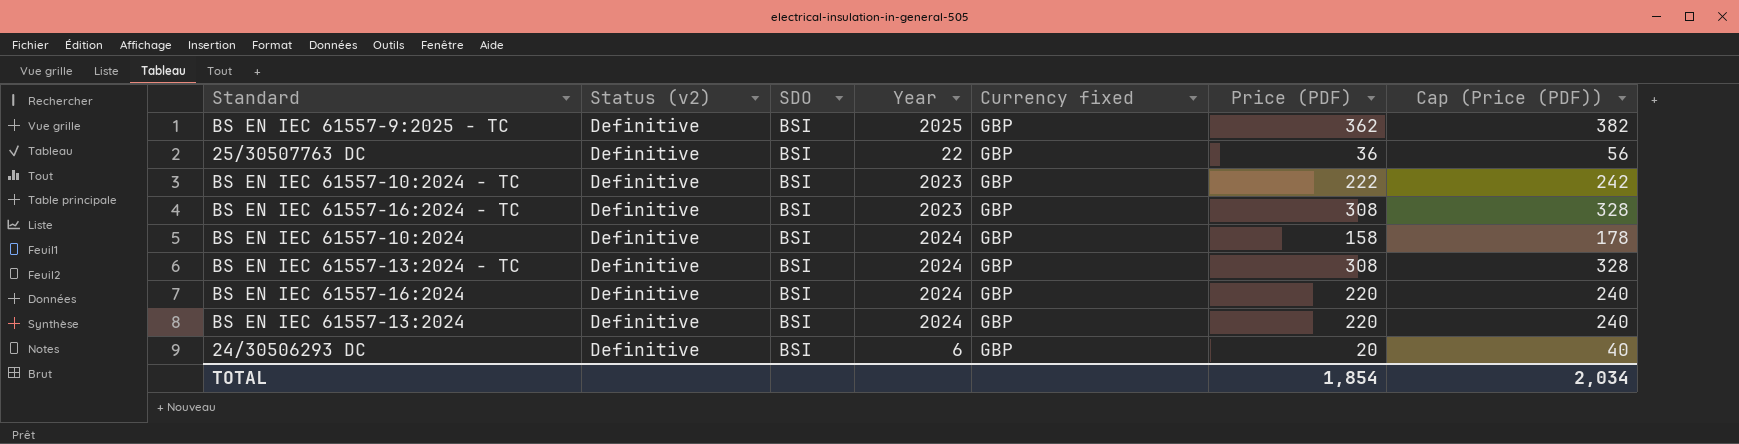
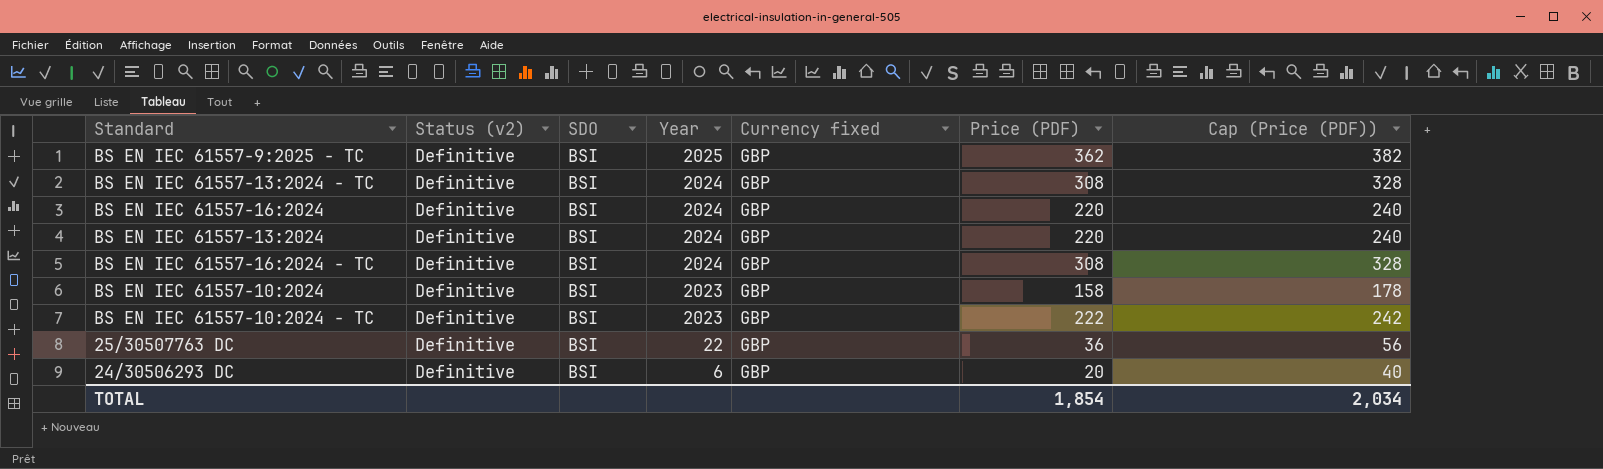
row order: none -> Year descending
BS EN IEC 61557-16:2024 - TC | Year: 2023 -> 2024
BS EN IEC 61557-10:2024 | Year: 2024 -> 2023

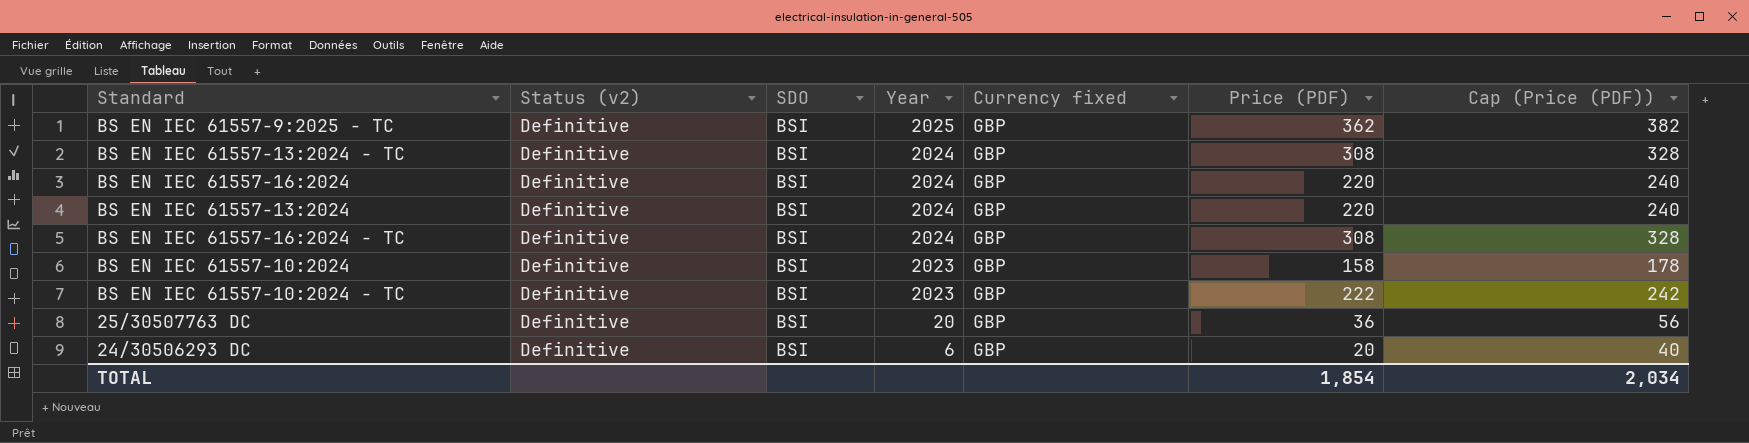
25/30507763 DC | Year: 22 -> 20

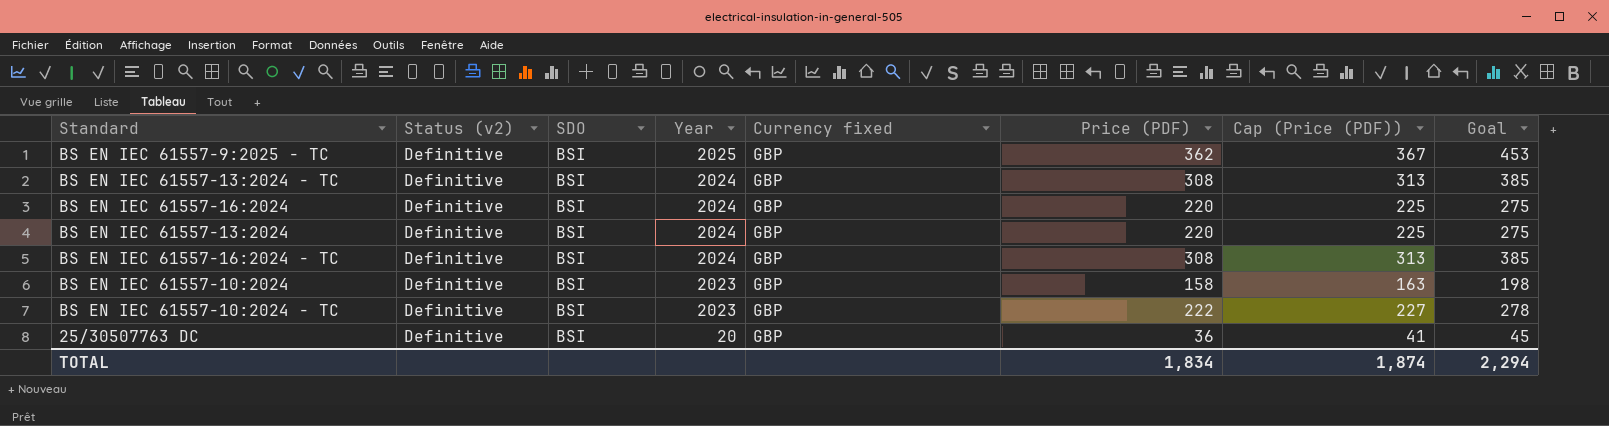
column Cap (Price (PDF)) | formula: [Price (PDF)] + 20 -> [Price (PDF)] + 5
column Goal | formula: none -> [Price (PDF)] * 1.25
row 24/30506293 DC: Definitive | BSI | 6 | GBP | 20 | 40 -> none
TOTAL | Price (PDF): 1,854 -> 1,834
TOTAL | Cap (Price (PDF)): 2,034 -> 1,874

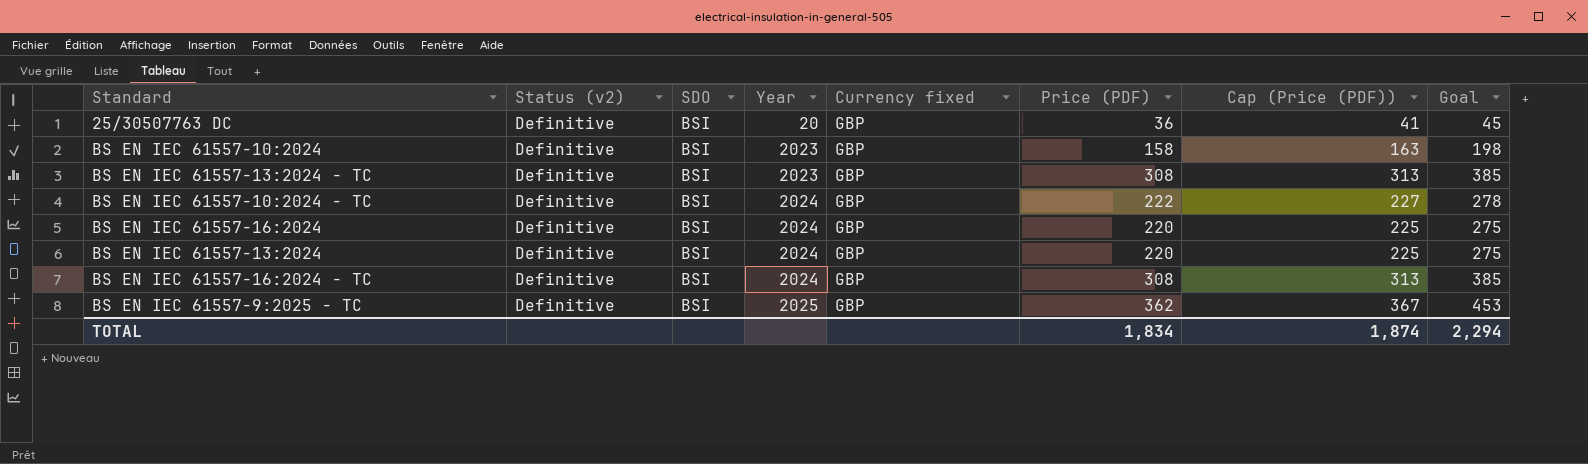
row order: Year descending -> Year ascending
BS EN IEC 61557-13:2024 - TC | Year: 2024 -> 2023
BS EN IEC 61557-10:2024 - TC | Year: 2023 -> 2024

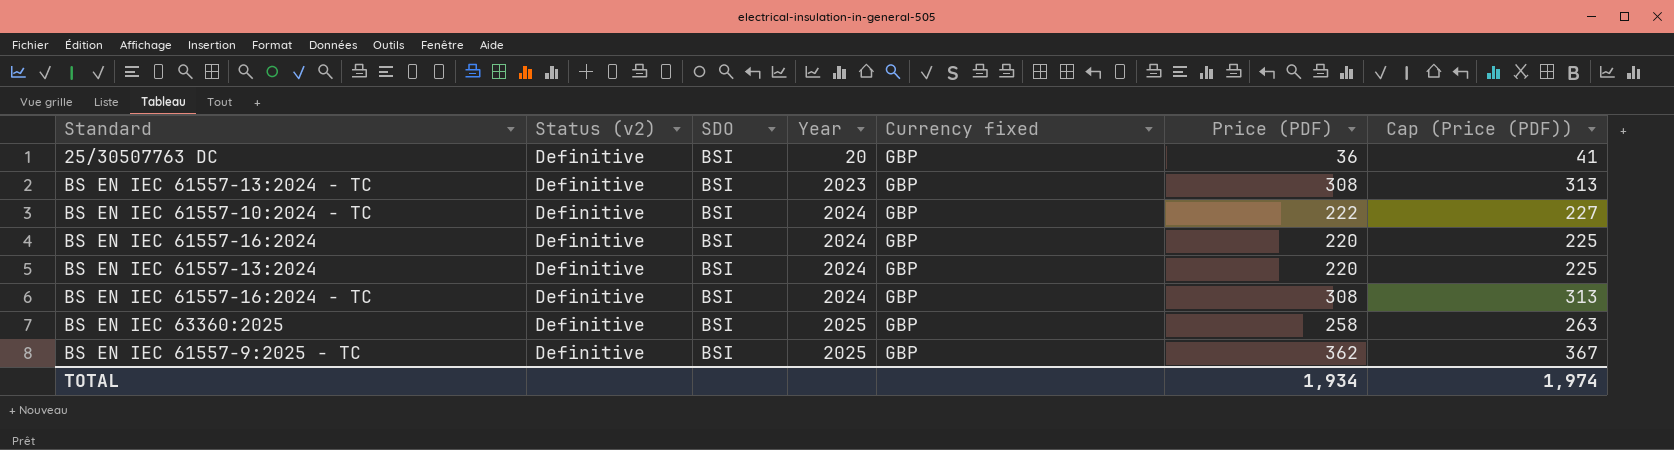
column Goal | formula: [Price (PDF)] * 1.25 -> none
row BS EN IEC 61557-10:2024: Definitive | BSI | 2023 | GBP | 158 | 163 | 198 -> none
row BS EN IEC 63360:2025: none -> Definitive | BSI | 2025 | GBP | 258 | 263
TOTAL | Price (PDF): 1,834 -> 1,934
TOTAL | Cap (Price (PDF)): 1,874 -> 1,974

